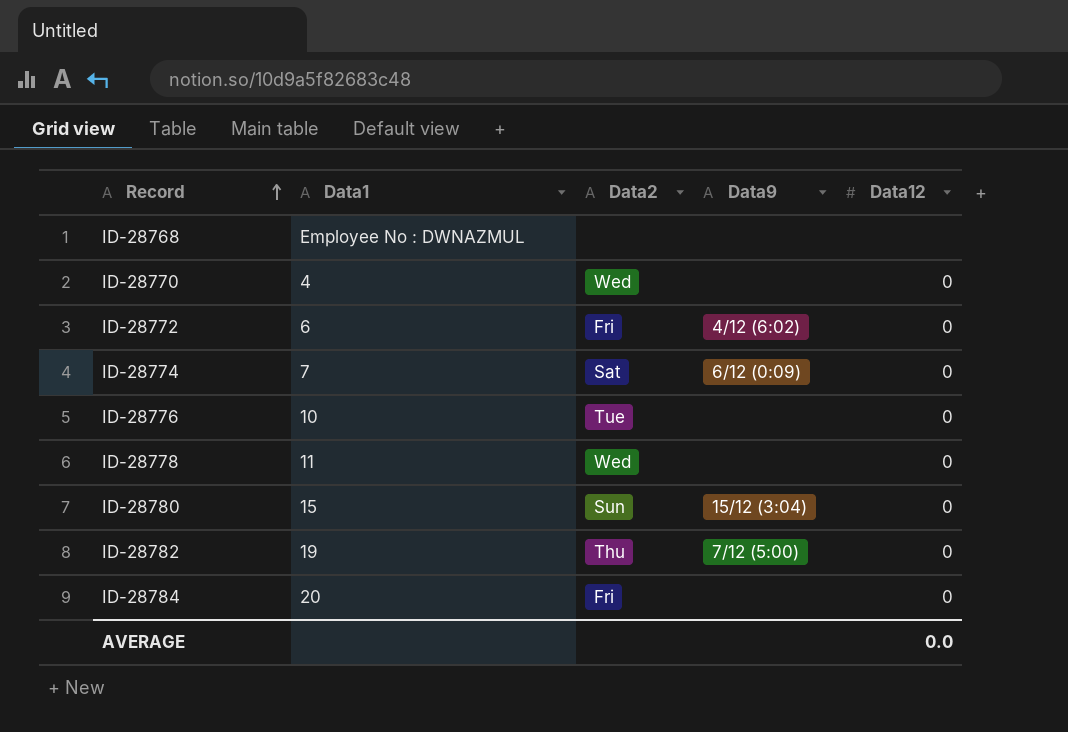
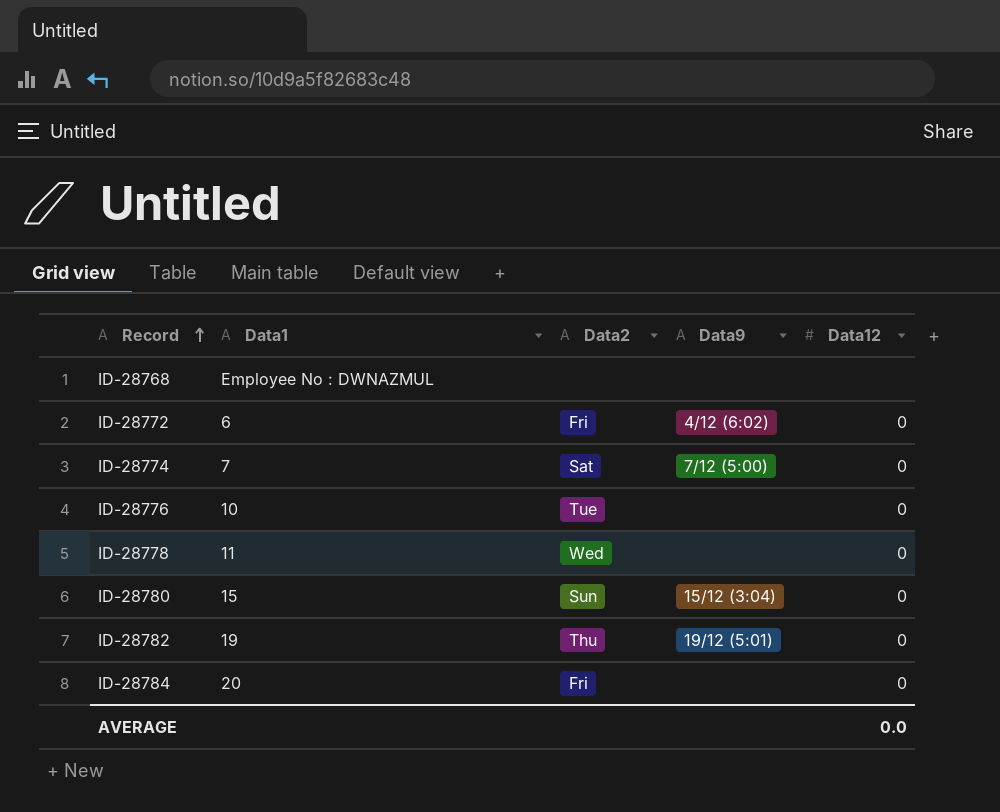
row ID-28770: 4 | Wed | none | 0 -> none
ID-28774 | Data9: 6/12 (0:09) -> 7/12 (5:00)
ID-28782 | Data9: 7/12 (5:00) -> 19/12 (5:01)

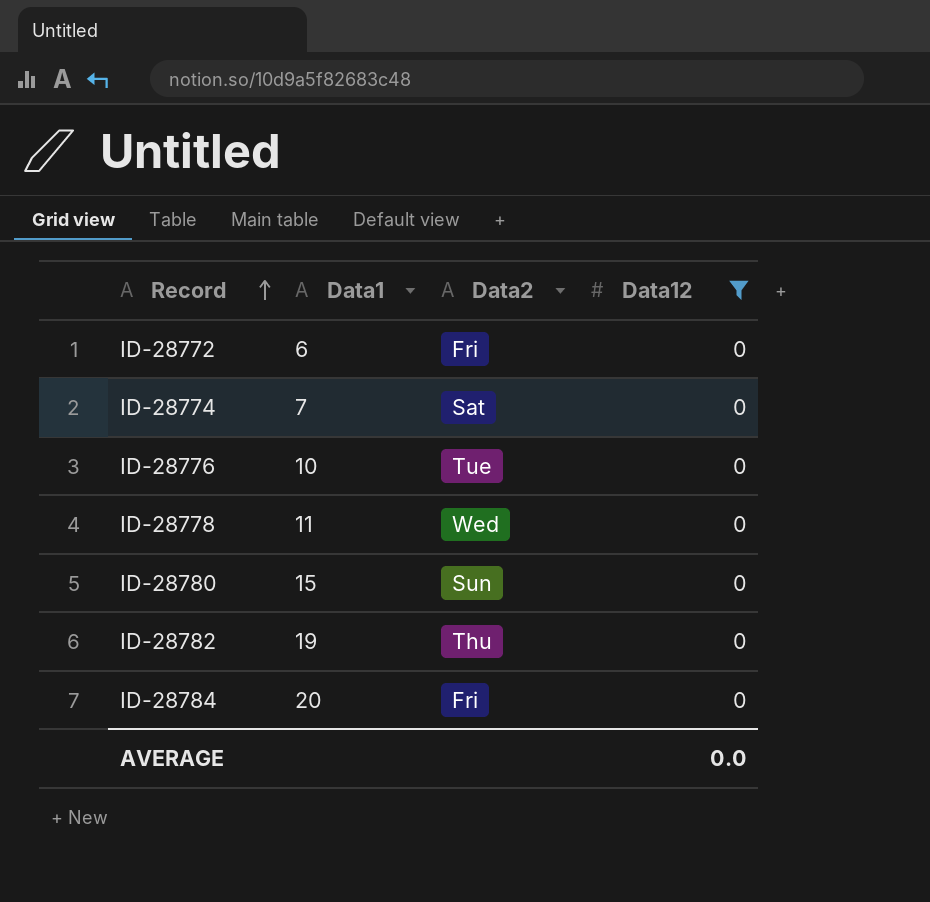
filter: none -> Data12 = 0
column Data9 | position: 4 -> none

